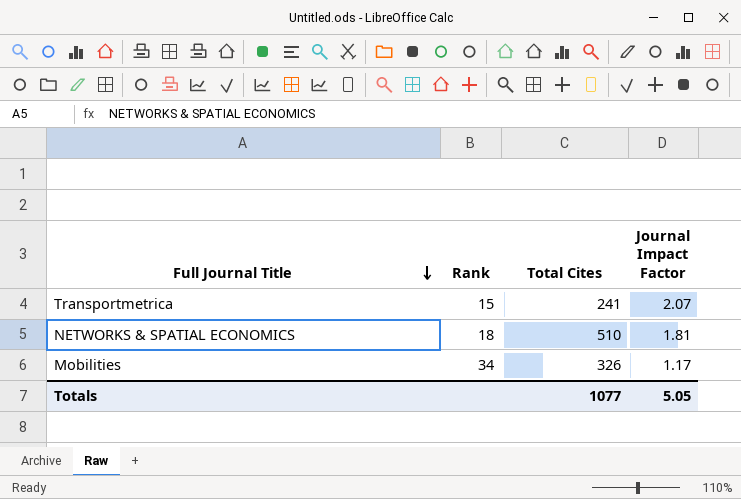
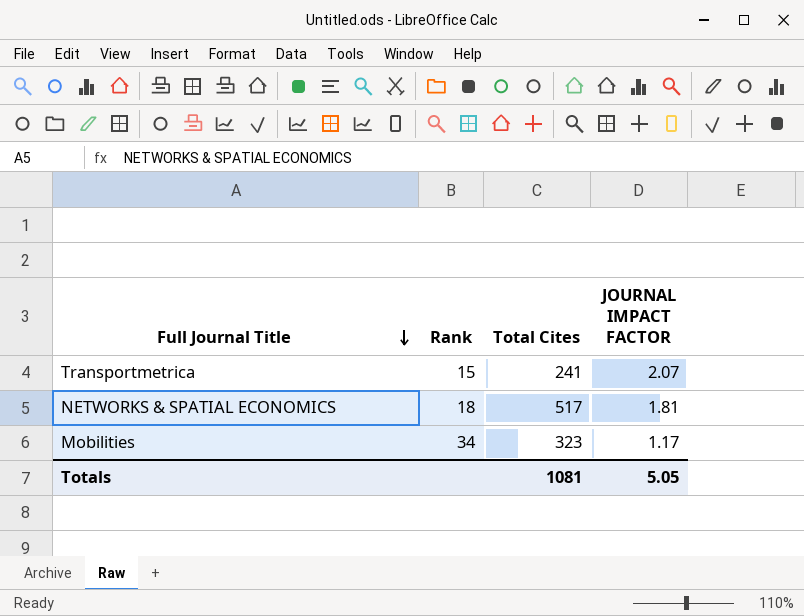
column name: Journal Impact Factor -> JOURNAL IMPACT FACTOR
NETWORKS & SPATIAL ECONOMICS | Total Cites: 510 -> 517
Mobilities | Total Cites: 326 -> 323
Totals | Total Cites: 1077 -> 1081

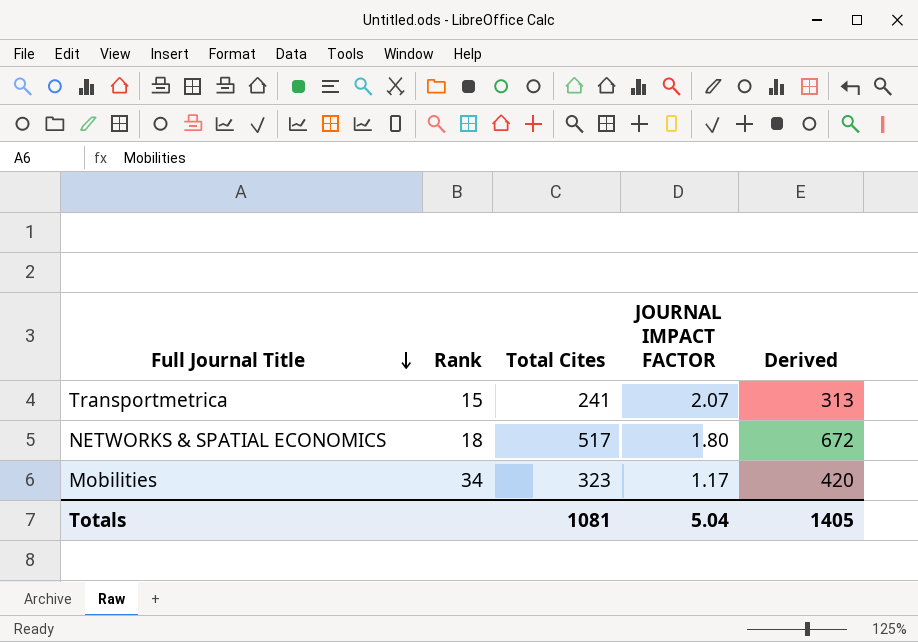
column Derived | formula: none -> [Total Cites] * 1.3
NETWORKS & SPATIAL ECONOMICS | JOURNAL IMPACT FACTOR: 1.81 -> 1.80
Totals | JOURNAL IMPACT FACTOR: 5.05 -> 5.04

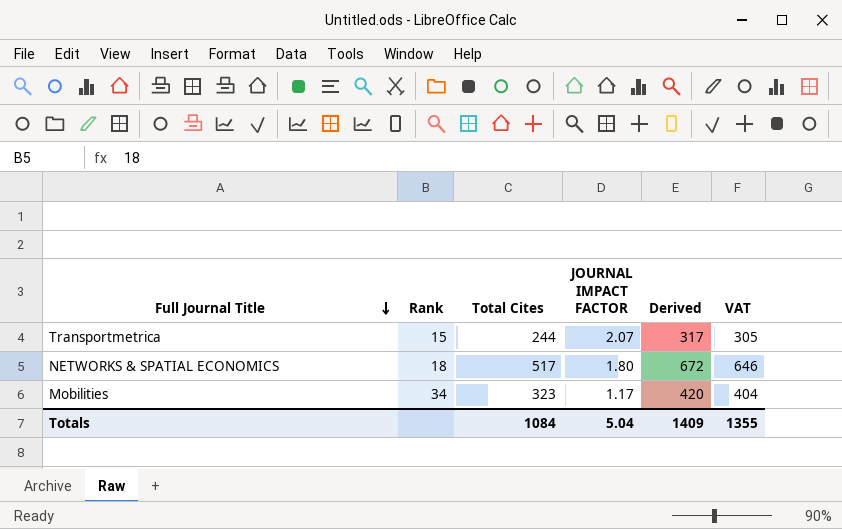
column VAT | formula: none -> [Total Cites] * 1.25
Transportmetrica | Total Cites: 241 -> 244
Transportmetrica | Derived: 313 -> 317
Totals | Total Cites: 1081 -> 1084
Totals | Derived: 1405 -> 1409

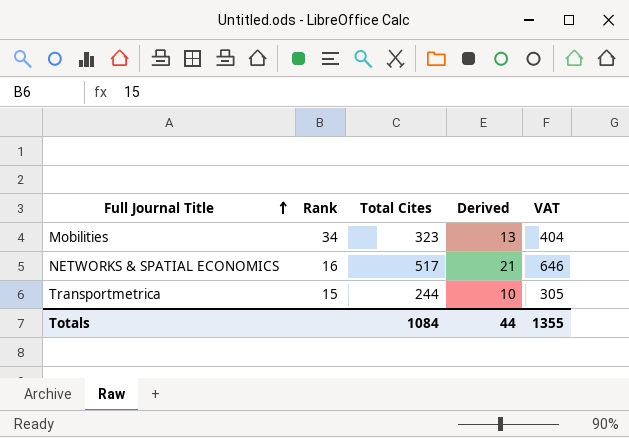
row order: Full Journal Title descending -> Full Journal Title ascending
column JOURNAL IMPACT FACTOR | position: 4 -> none
column Derived | formula: [Total Cites] * 1.3 -> [Total Cites] * 0.04
NETWORKS & SPATIAL ECONOMICS | Rank: 18 -> 16
Totals | Derived: 1409 -> 44

